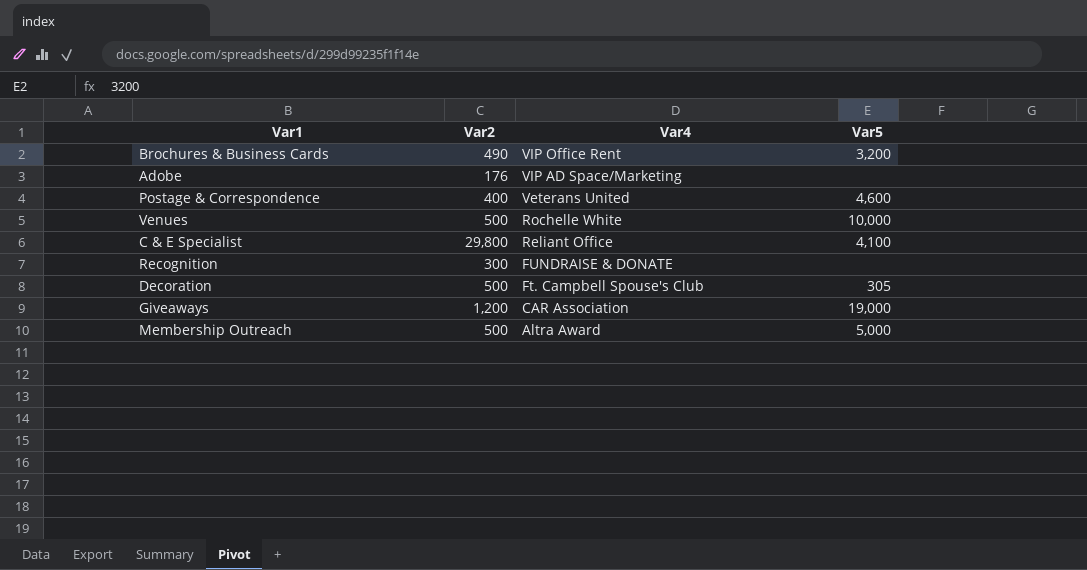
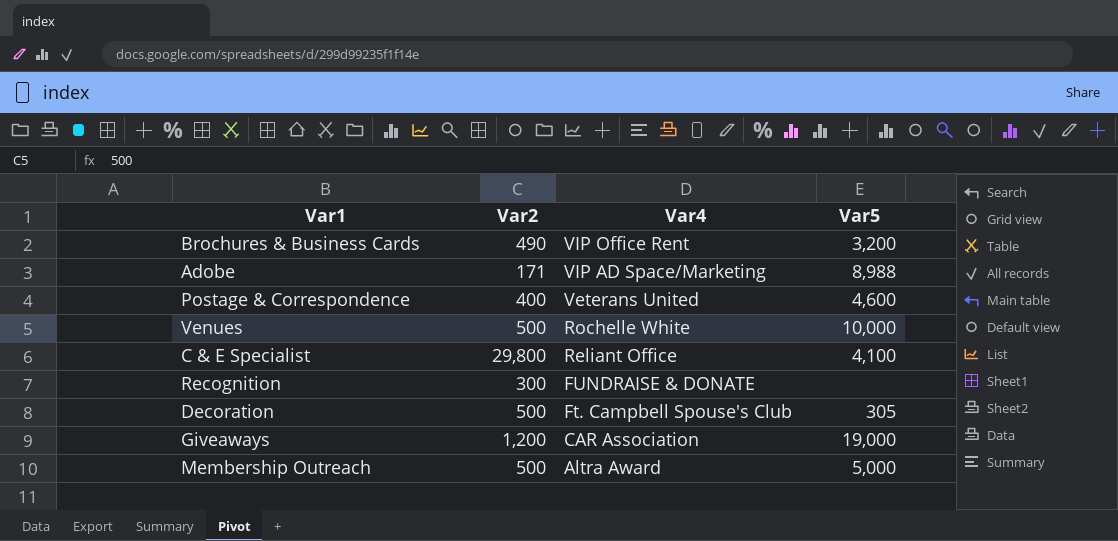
Adobe | Var2: 176 -> 171
Adobe | Var5: none -> 8,988

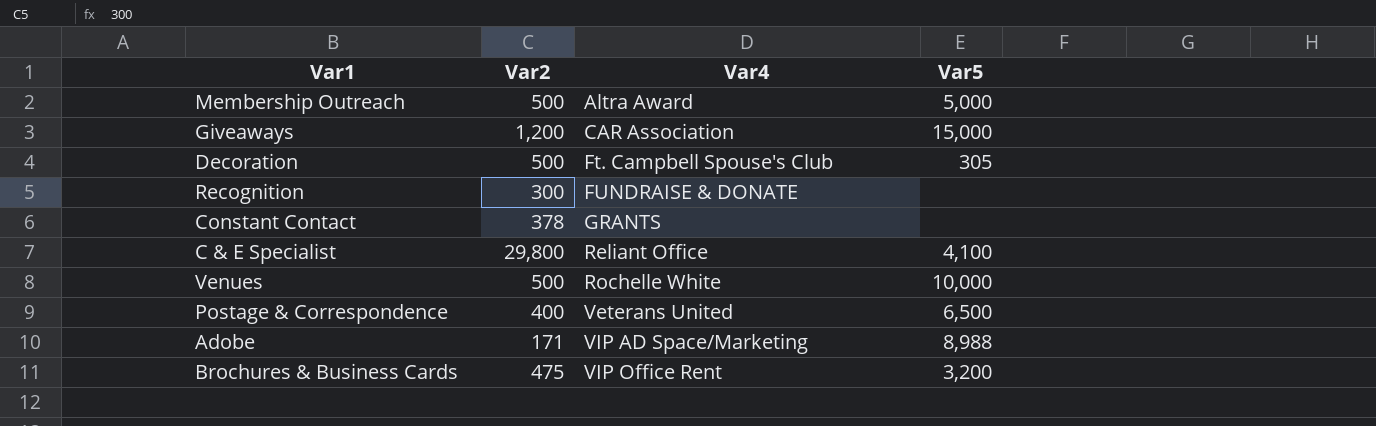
row order: Var4 descending -> Var4 ascending
Giveaways | Var5: 19,000 -> 15,000
row Constant Contact: none -> 378 | GRANTS | none
Postage & Correspondence | Var5: 4,600 -> 6,500
Brochures & Business Cards | Var2: 490 -> 475

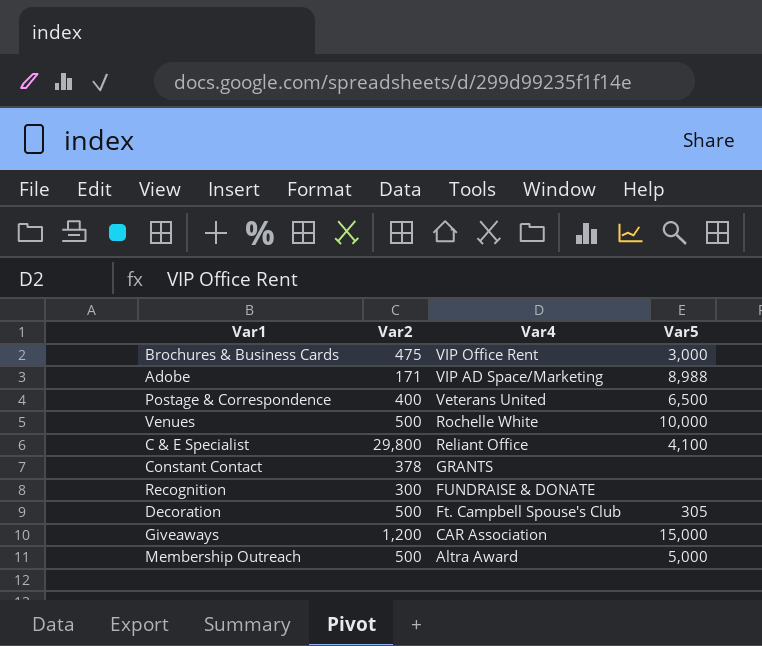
row order: Var4 ascending -> Var4 descending
Brochures & Business Cards | Var5: 3,200 -> 3,000

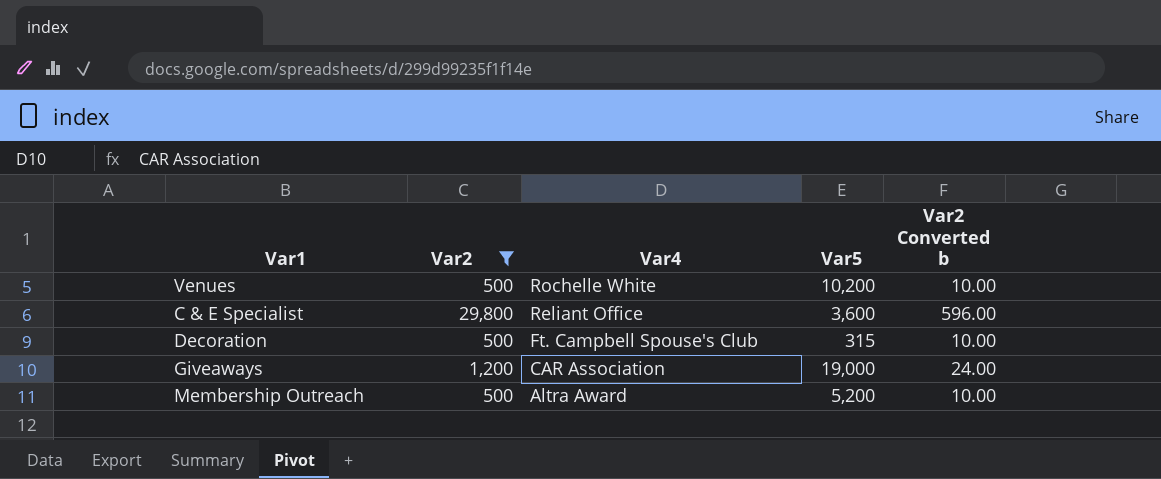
filter: none -> Var2 >= 500
column Var2 Converted b | formula: none -> [Var2] * 0.02
Venues | Var5: 10,000 -> 10,200
C & E Specialist | Var5: 4,100 -> 3,600
Decoration | Var5: 305 -> 315
Giveaways | Var5: 15,000 -> 19,000
Membership Outreach | Var5: 5,000 -> 5,200

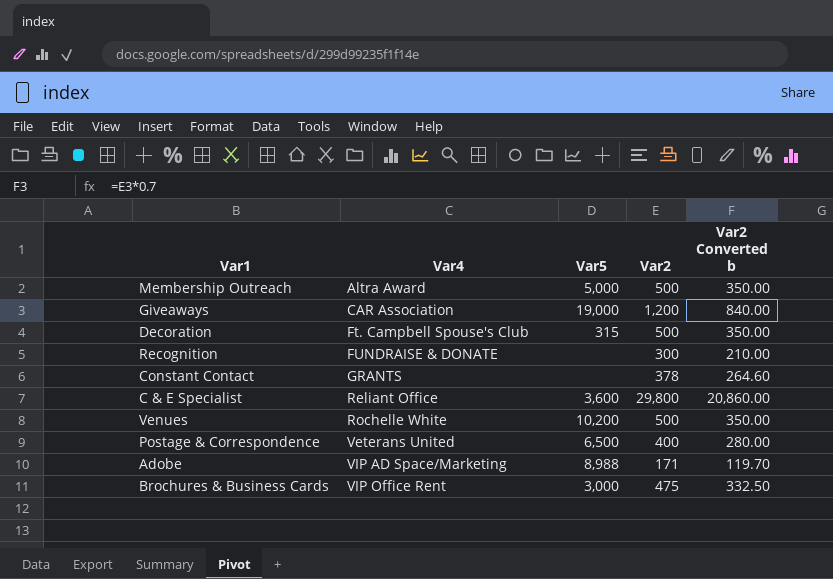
filter: Var2 >= 500 -> none
row order: Var4 descending -> Var4 ascending
column Var2 | position: 2 -> 4
column Var2 Converted b | formula: [Var2] * 0.02 -> [Var2] * 0.7
Membership Outreach | Var5: 5,200 -> 5,000

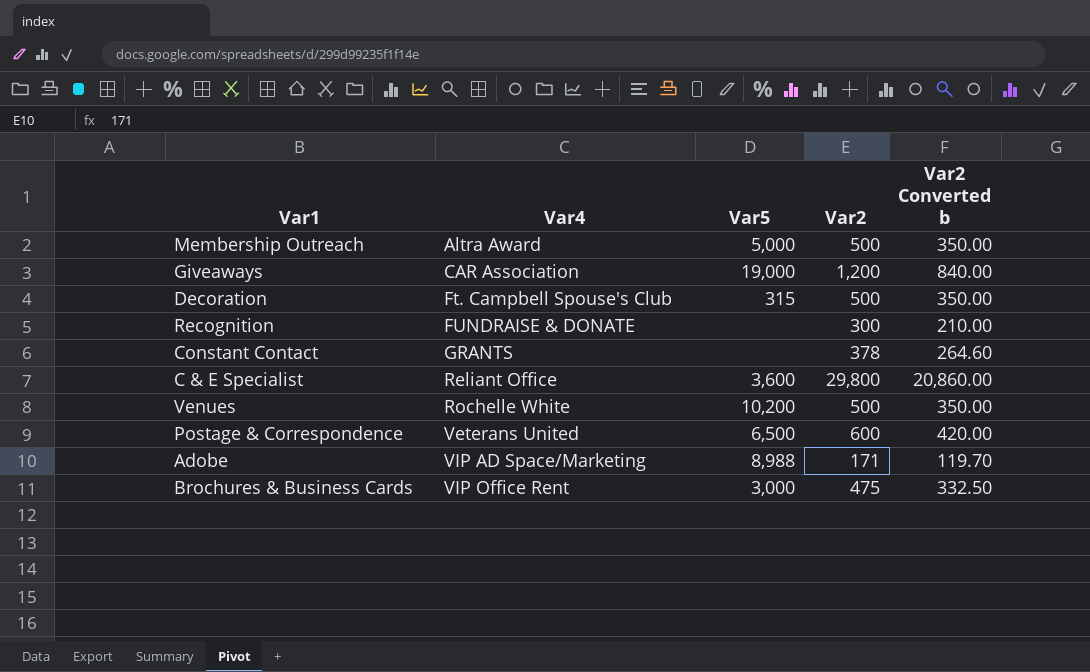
Postage & Correspondence | Var2: 400 -> 600
Postage & Correspondence | Var2 Converted b: 280.00 -> 420.00

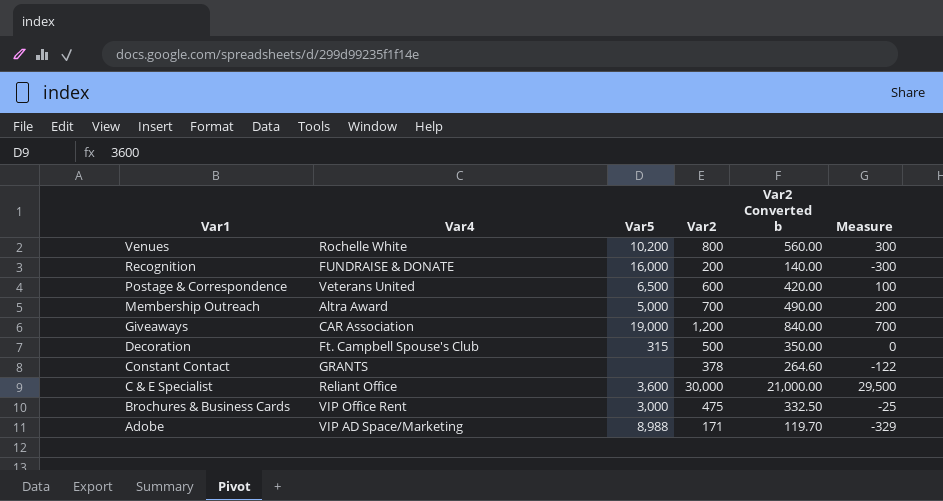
row order: Var4 ascending -> Var1 descending
column Measure | formula: none -> [Var2] - 500
Venues | Var2: 500 -> 800
Venues | Var2 Converted b: 350.00 -> 560.00
Recognition | Var5: none -> 16,000
Recognition | Var2: 300 -> 200
Recognition | Var2 Converted b: 210.00 -> 140.00
Membership Outreach | Var2: 500 -> 700
Membership Outreach | Var2 Converted b: 350.00 -> 490.00
C & E Specialist | Var2: 29,800 -> 30,000
C & E Specialist | Var2 Converted b: 20,860.00 -> 21,000.00

